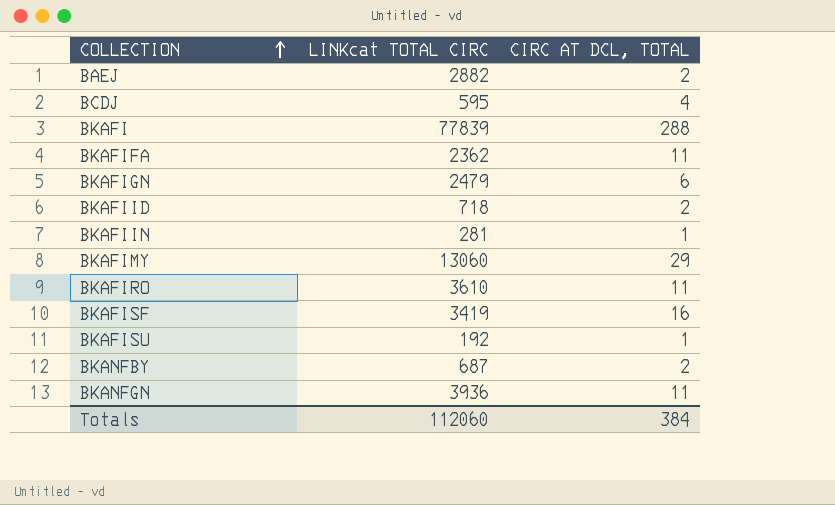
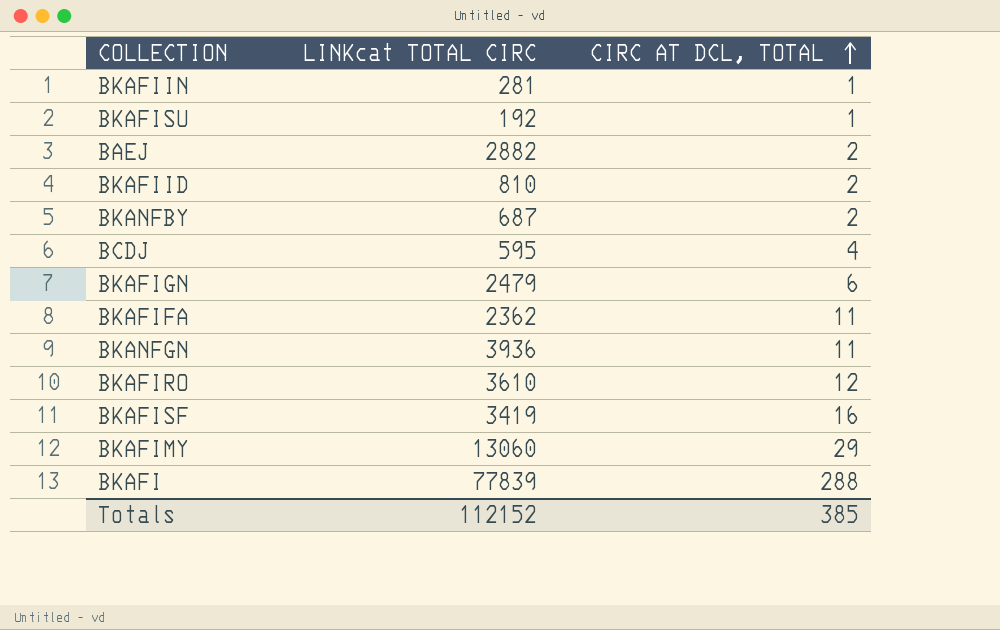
row order: COLLECTION ascending -> CIRC AT DCL, TOTAL ascending
BKAFIID | LINKcat TOTAL CIRC: 718 -> 810
BKAFIRO | CIRC AT DCL, TOTAL: 11 -> 12
Totals | LINKcat TOTAL CIRC: 112060 -> 112152
Totals | CIRC AT DCL, TOTAL: 384 -> 385

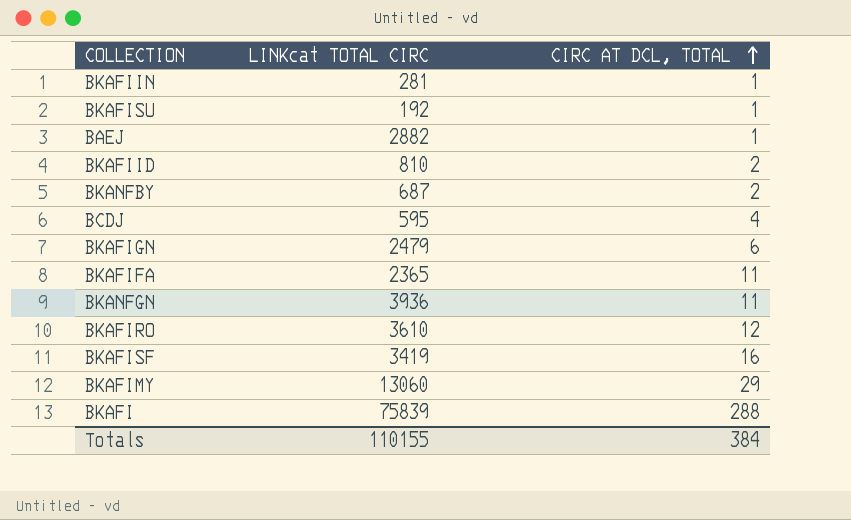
BAEJ | CIRC AT DCL, TOTAL: 2 -> 1
BKAFIFA | LINKcat TOTAL CIRC: 2362 -> 2365
BKAFI | LINKcat TOTAL CIRC: 77839 -> 75839
Totals | LINKcat TOTAL CIRC: 112152 -> 110155
Totals | CIRC AT DCL, TOTAL: 385 -> 384

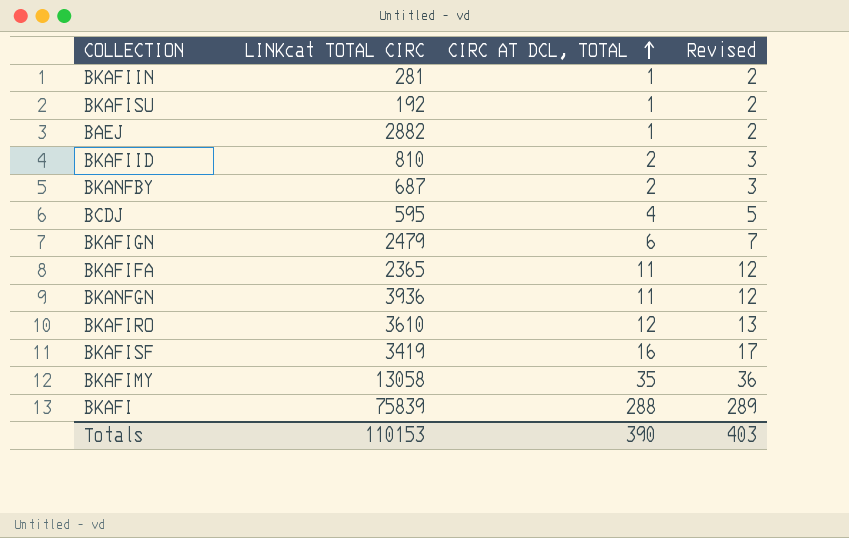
column Revised | formula: none -> [CIRC AT DCL, TOTAL] + 1
BKAFIMY | LINKcat TOTAL CIRC: 13060 -> 13058
BKAFIMY | CIRC AT DCL, TOTAL: 29 -> 35
Totals | LINKcat TOTAL CIRC: 110155 -> 110153
Totals | CIRC AT DCL, TOTAL: 384 -> 390

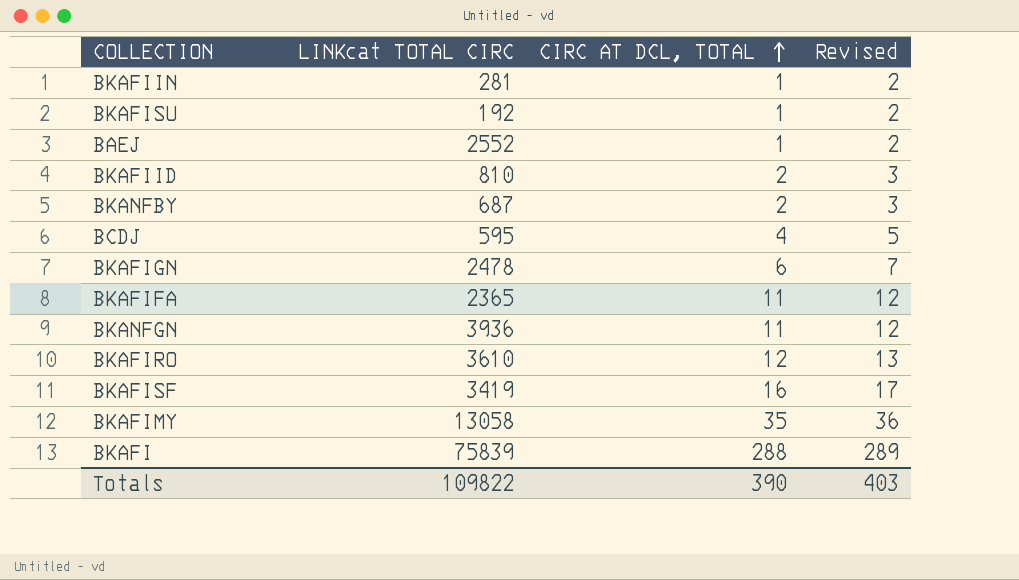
BAEJ | LINKcat TOTAL CIRC: 2882 -> 2552
BKAFIGN | LINKcat TOTAL CIRC: 2479 -> 2478
Totals | LINKcat TOTAL CIRC: 110153 -> 109822

